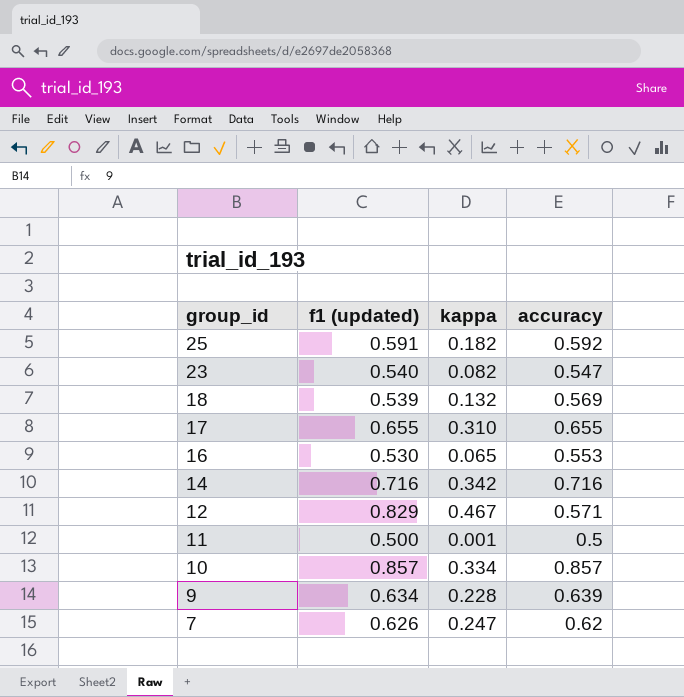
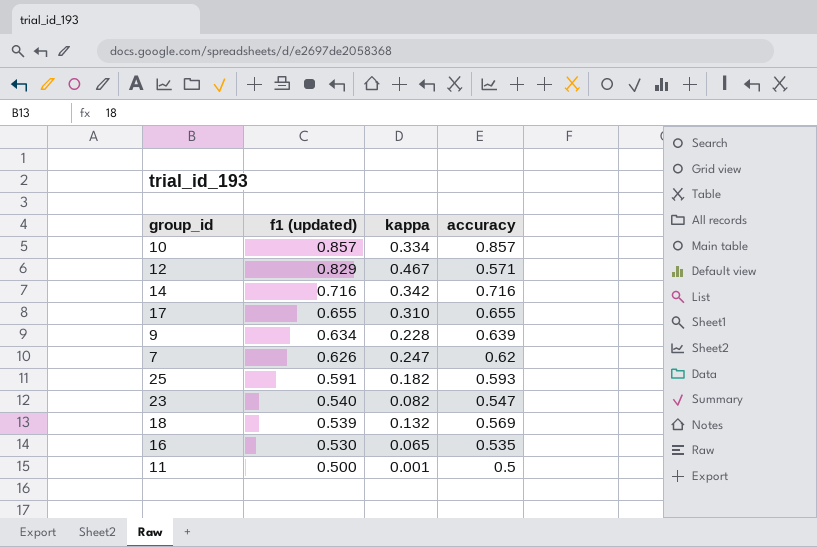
row order: group_id descending -> f1 (updated) descending
25 | accuracy: 0.592 -> 0.593
16 | accuracy: 0.553 -> 0.535

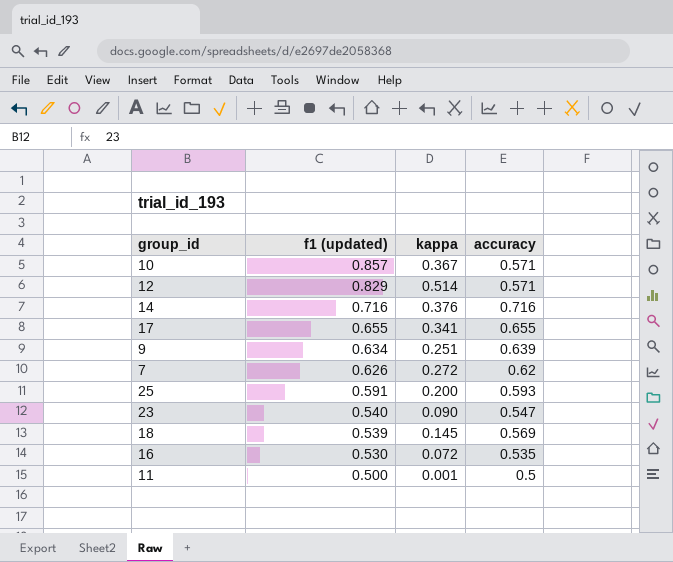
10 | kappa: 0.334 -> 0.367
10 | accuracy: 0.857 -> 0.571
12 | kappa: 0.467 -> 0.514
14 | kappa: 0.342 -> 0.376
17 | kappa: 0.310 -> 0.341
9 | kappa: 0.228 -> 0.251
7 | kappa: 0.247 -> 0.272
25 | kappa: 0.182 -> 0.200
23 | kappa: 0.082 -> 0.090
18 | kappa: 0.132 -> 0.145
16 | kappa: 0.065 -> 0.072

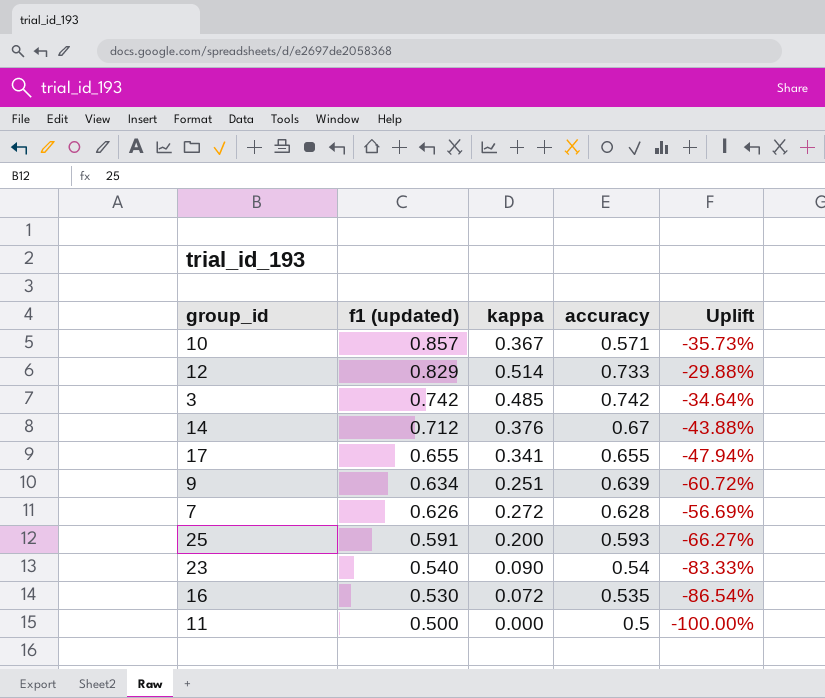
column Uplift | formula: none -> ([kappa] - [accuracy]) / [accuracy]
row 18: 0.539 | 0.145 | 0.569 -> none
12 | accuracy: 0.571 -> 0.733
row 3: none -> 0.742 | 0.485 | 0.742 | -34.64%
14 | f1 (updated): 0.716 -> 0.712
14 | accuracy: 0.716 -> 0.67
7 | accuracy: 0.62 -> 0.628
23 | accuracy: 0.547 -> 0.54
11 | kappa: 0.001 -> 0.000

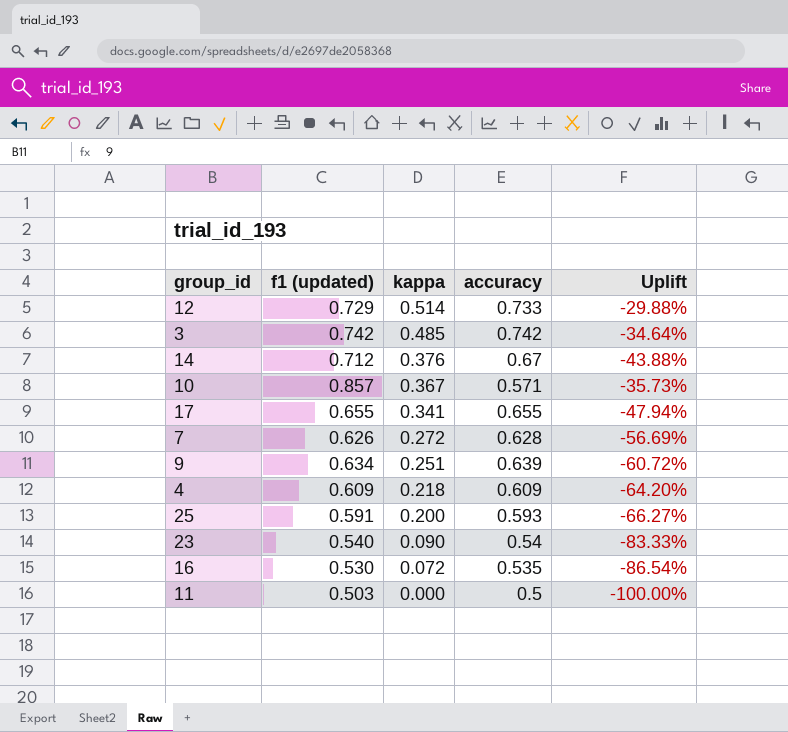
row order: f1 (updated) descending -> kappa descending
12 | f1 (updated): 0.829 -> 0.729
row 4: none -> 0.609 | 0.218 | 0.609 | -64.20%
11 | f1 (updated): 0.500 -> 0.503

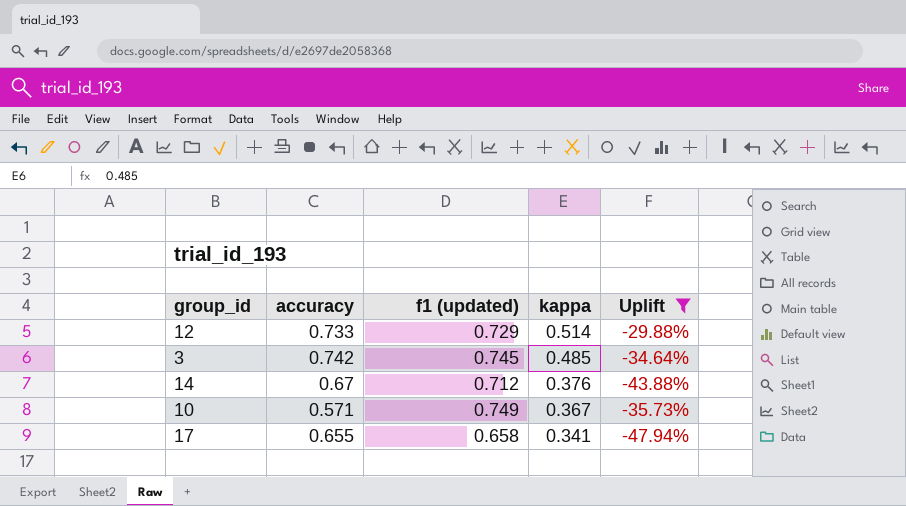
filter: none -> Uplift >= -47.94%
column accuracy | position: 4 -> 2
3 | f1 (updated): 0.742 -> 0.745
10 | f1 (updated): 0.857 -> 0.749
17 | f1 (updated): 0.655 -> 0.658

